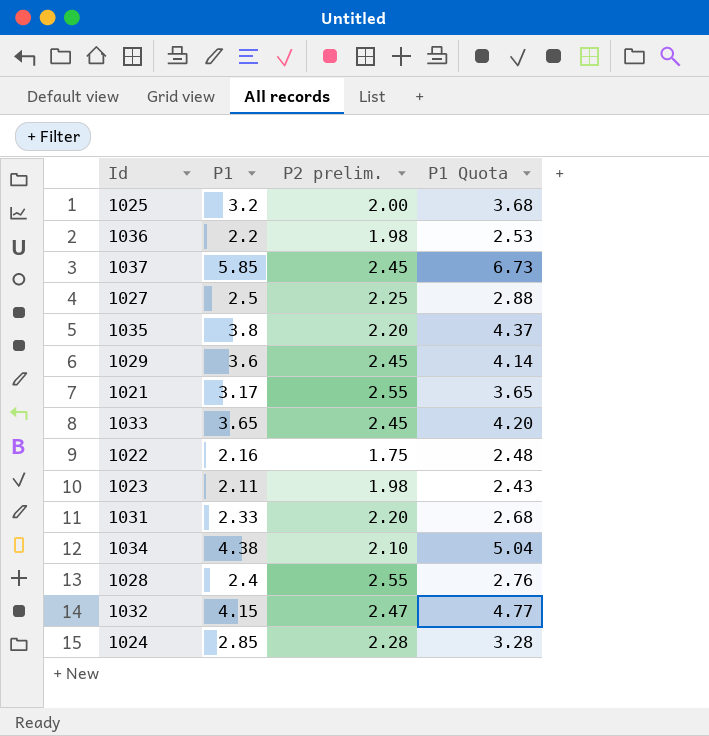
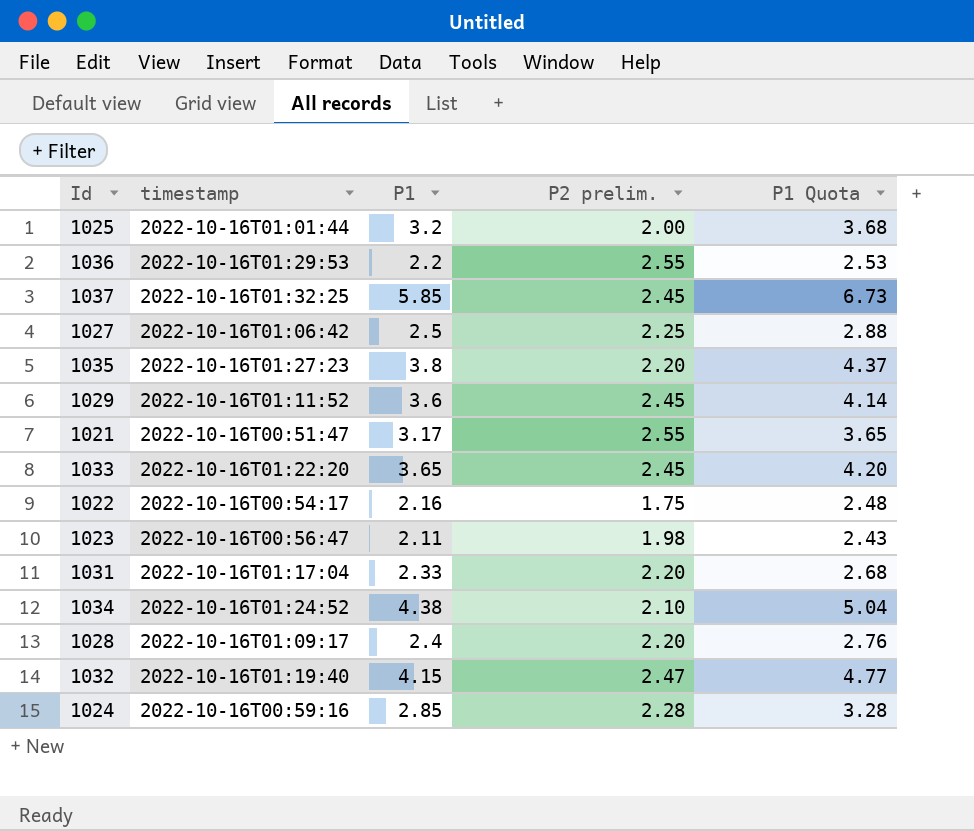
column timestamp | position: none -> 2
1036 | P2 prelim.: 1.98 -> 2.55
1028 | P2 prelim.: 2.55 -> 2.20

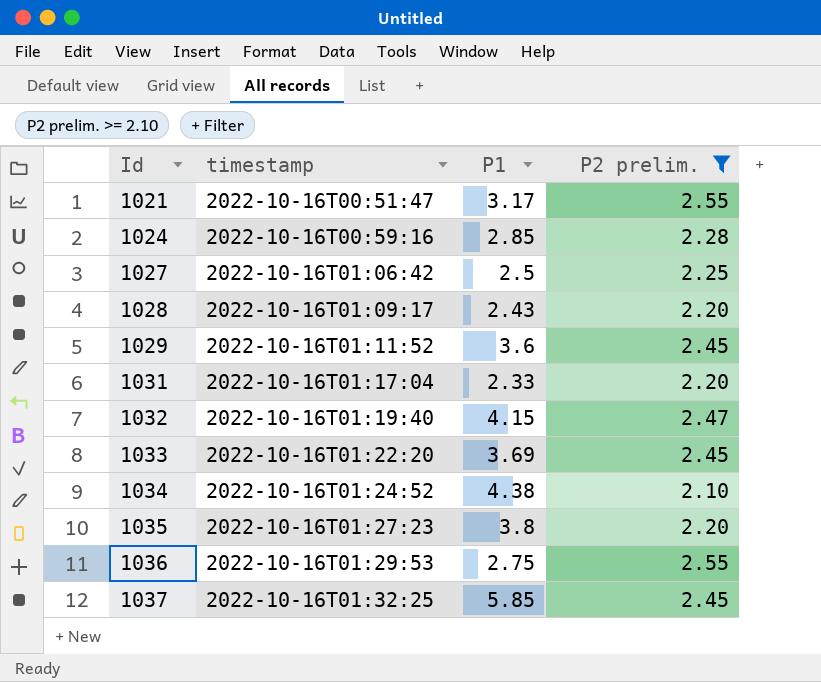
filter: none -> P2 prelim. >= 2.10
row order: none -> Id ascending
column P1 Quota | formula: [P1] * 1.15 -> none
1028 | P1: 2.4 -> 2.43
1033 | P1: 3.65 -> 3.69
1036 | P1: 2.2 -> 2.75

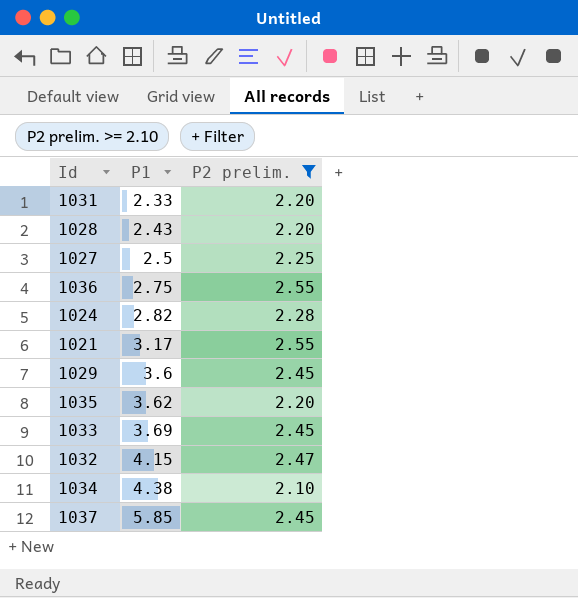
row order: Id ascending -> P1 ascending
column timestamp | position: 2 -> none
1024 | P1: 2.85 -> 2.82
1035 | P1: 3.8 -> 3.62

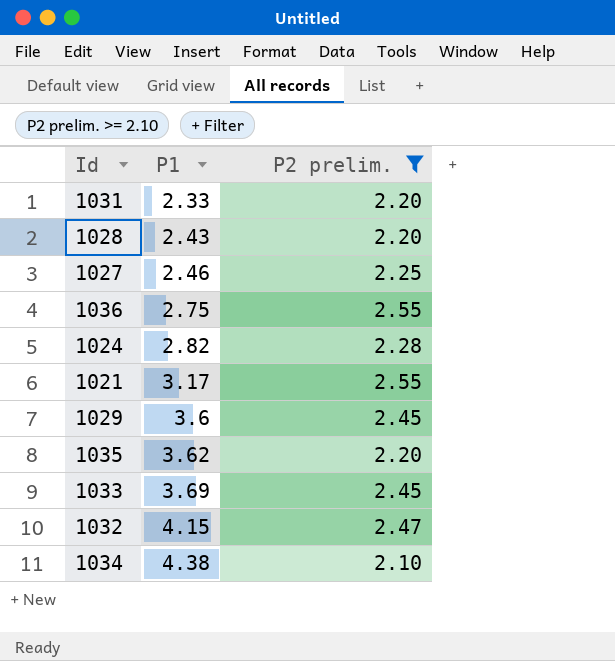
row 1037: 5.85 | 2.45 -> none
1027 | P1: 2.5 -> 2.46

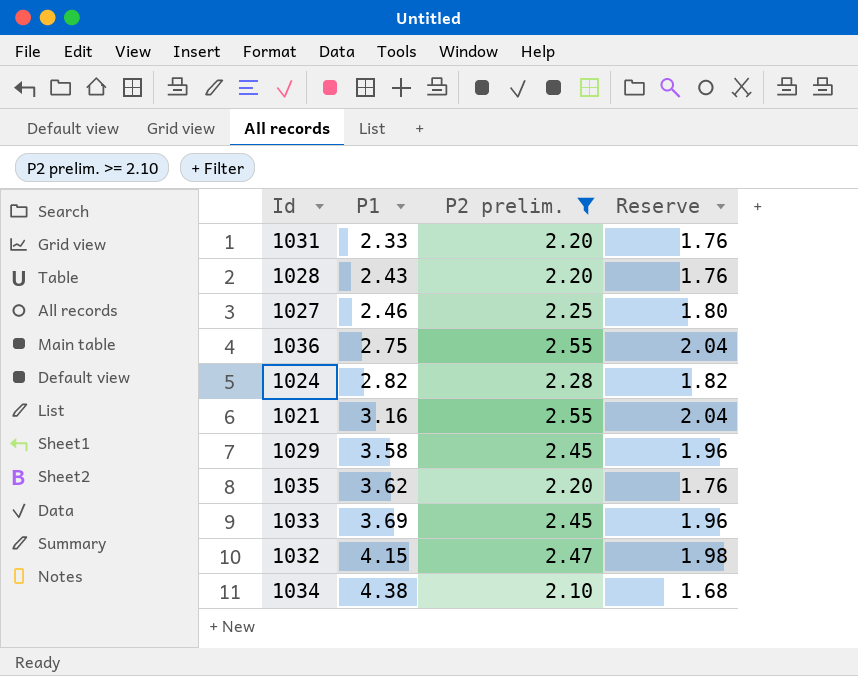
column Reserve | formula: none -> [P2 prelim.] * 0.8
1021 | P1: 3.17 -> 3.16
1029 | P1: 3.6 -> 3.58

